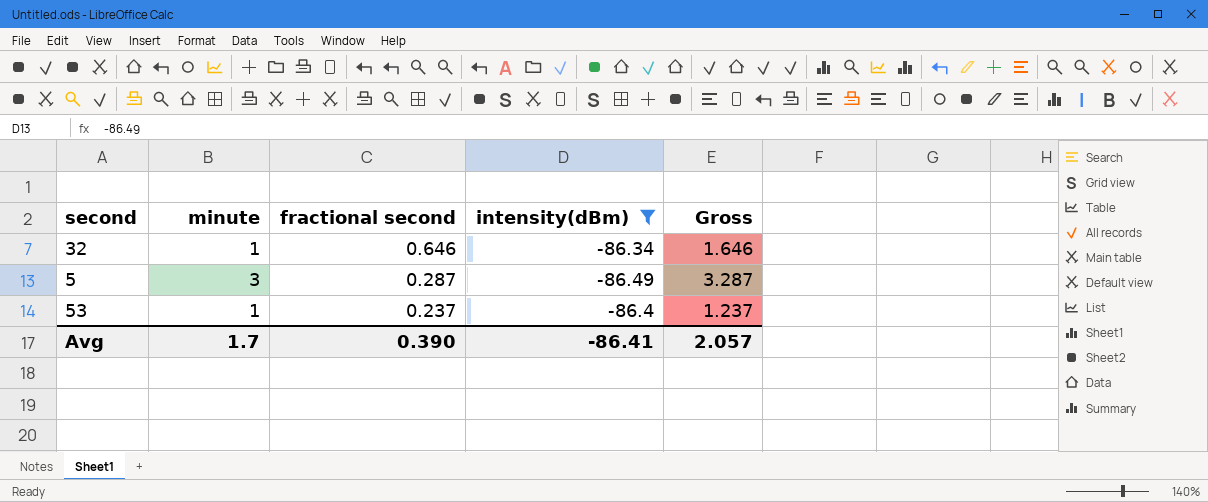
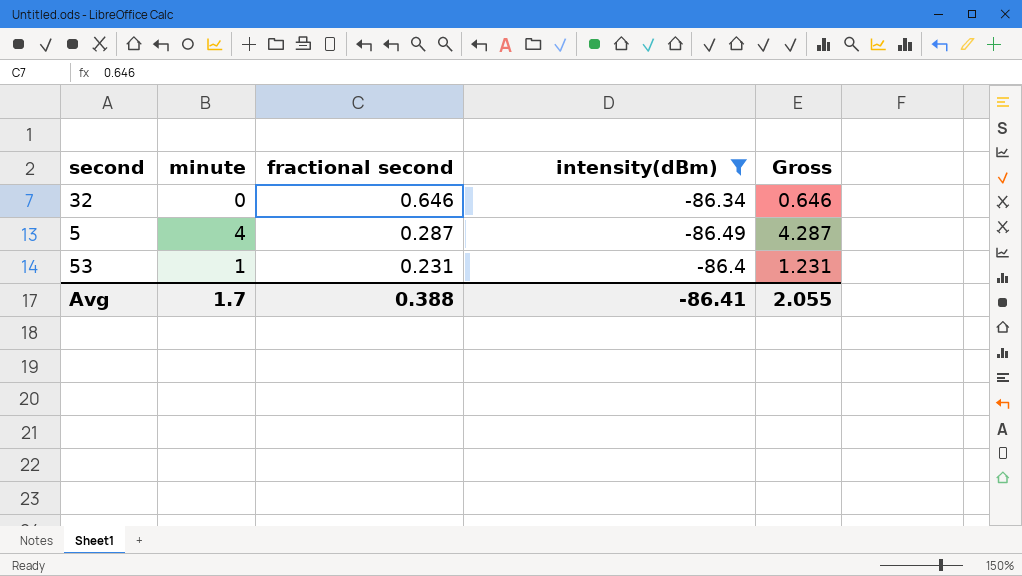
32 | minute: 1 -> 0
32 | Gross: 1.646 -> 0.646
5 | minute: 3 -> 4
5 | Gross: 3.287 -> 4.287
53 | fractional second: 0.237 -> 0.231
53 | Gross: 1.237 -> 1.231
Avg | fractional second: 0.390 -> 0.388
Avg | Gross: 2.057 -> 2.055

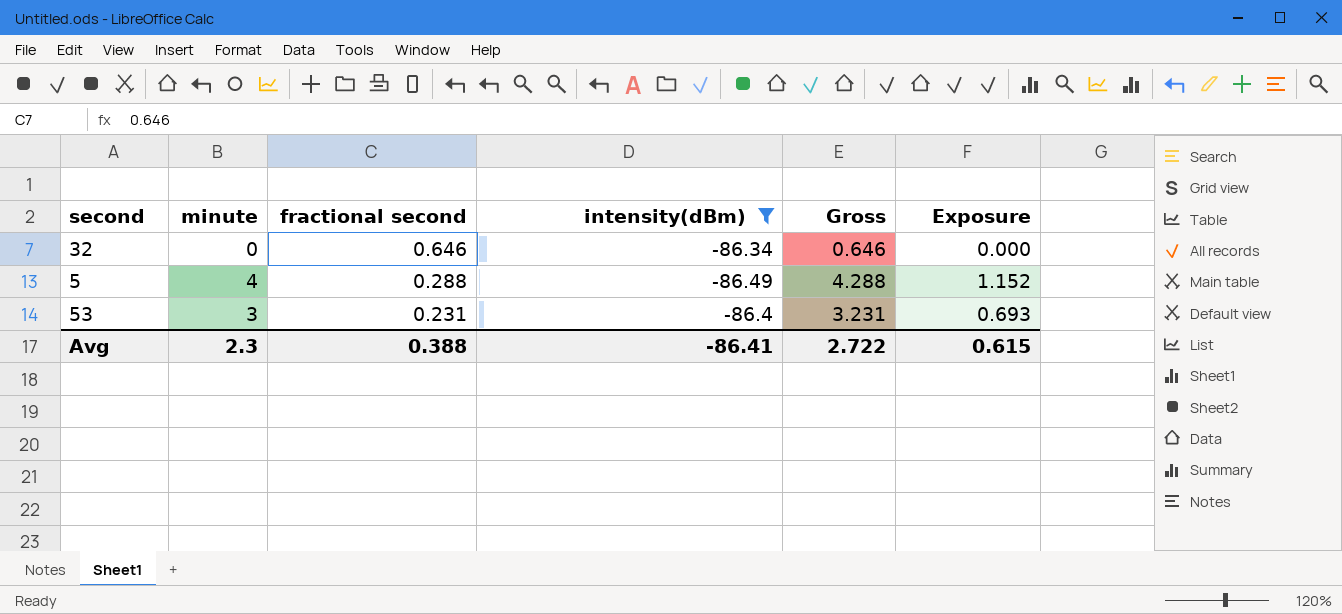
column Exposure | formula: none -> [minute] * [fractional second]
5 | fractional second: 0.287 -> 0.288
5 | Gross: 4.287 -> 4.288
53 | minute: 1 -> 3
53 | Gross: 1.231 -> 3.231
Avg | minute: 1.7 -> 2.3
Avg | Gross: 2.055 -> 2.722

